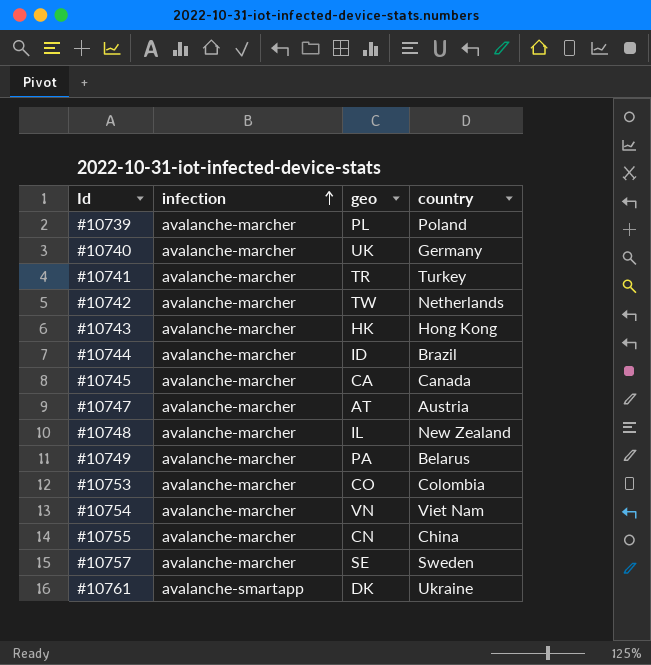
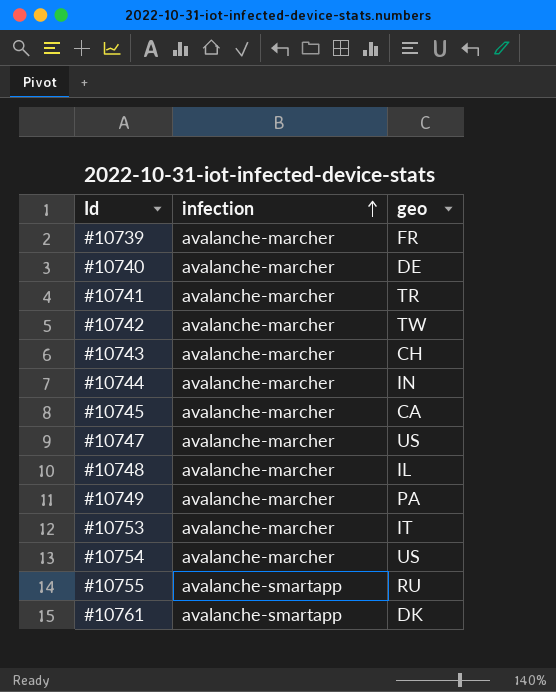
column country | position: 4 -> none
row #10757: avalanche-marcher | SE | Sweden -> none
#10739 | geo: PL -> FR
#10740 | geo: UK -> DE
#10743 | geo: HK -> CH
#10744 | geo: ID -> IN
#10747 | geo: AT -> US
#10753 | geo: CO -> IT
#10754 | geo: VN -> US
#10755 | infection: avalanche-marcher -> avalanche-smartapp
#10755 | geo: CN -> RU

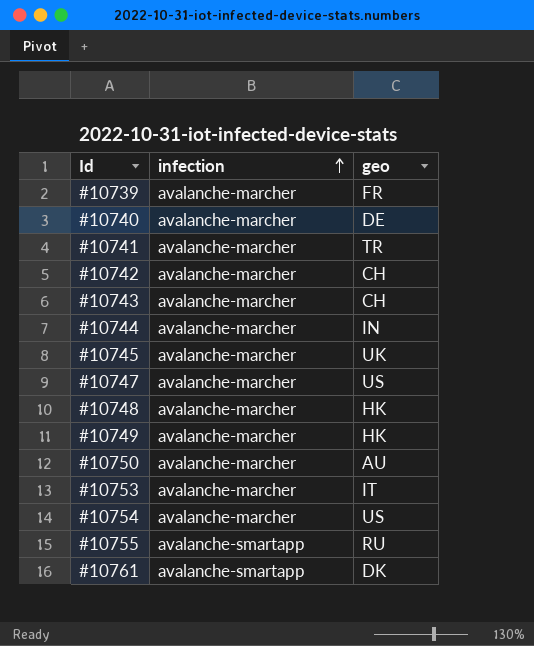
#10742 | geo: TW -> CH
#10745 | geo: CA -> UK
#10748 | geo: IL -> HK
#10749 | geo: PA -> HK
row #10750: none -> avalanche-marcher | AU

